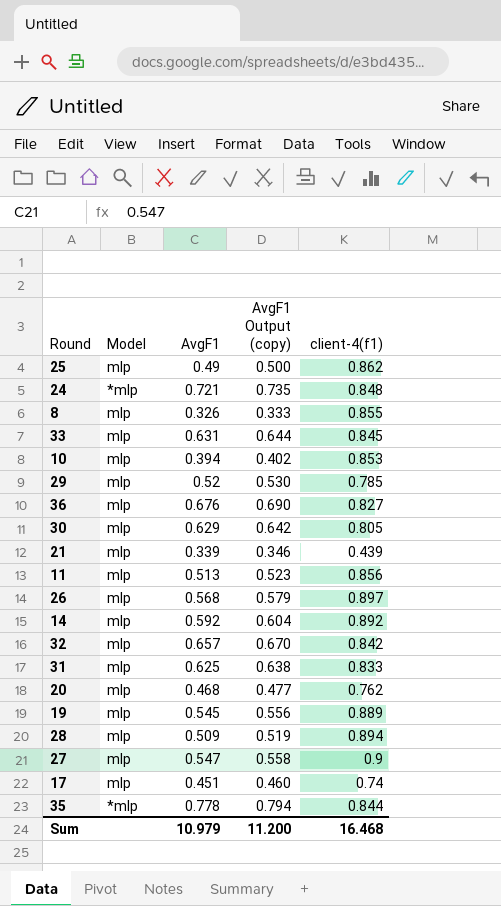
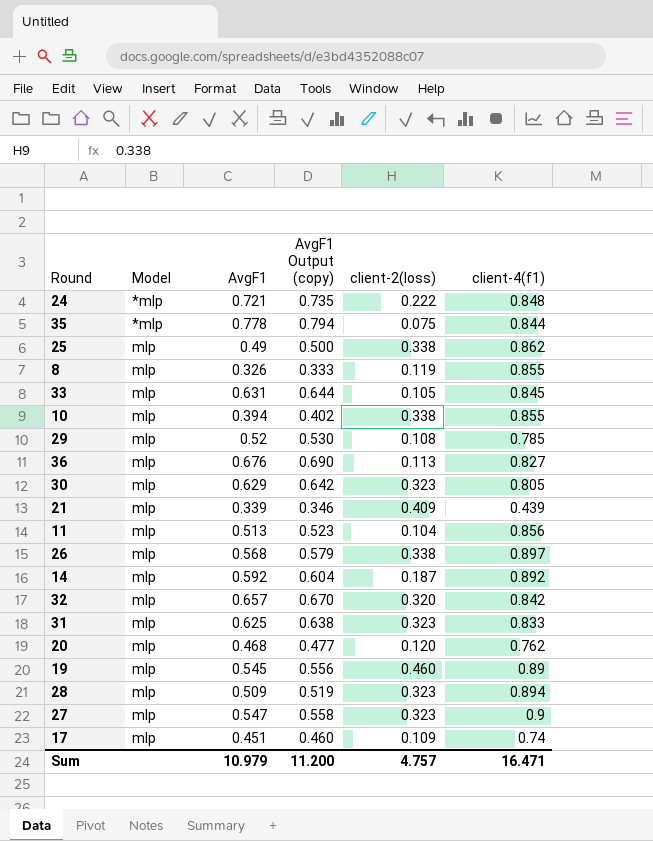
row order: none -> Model ascending
column client-2(loss) | position: none -> 5
10 | client-4(f1): 0.853 -> 0.855
19 | client-4(f1): 0.889 -> 0.89
Sum | client-4(f1): 16.468 -> 16.471

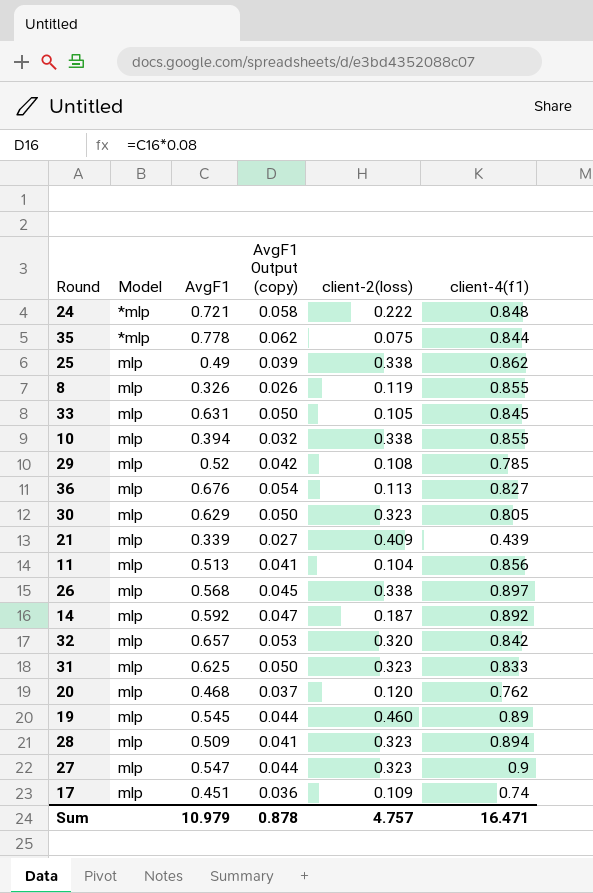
column AvgF1 Output (copy) | formula: [AvgF1] * 1.02 -> [AvgF1] * 0.08
Sum | AvgF1 Output (copy): 11.200 -> 0.878

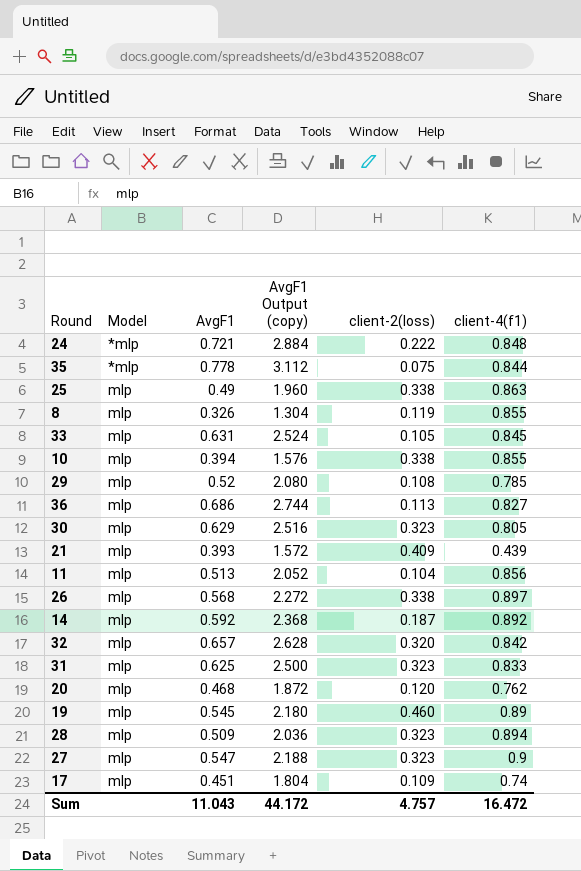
column AvgF1 Output (copy) | formula: [AvgF1] * 0.08 -> [AvgF1] * 4
25 | client-4(f1): 0.862 -> 0.863
36 | AvgF1: 0.676 -> 0.686
21 | AvgF1: 0.339 -> 0.393
Sum | AvgF1: 10.979 -> 11.043
Sum | AvgF1 Output (copy): 0.878 -> 44.172
Sum | client-4(f1): 16.471 -> 16.472

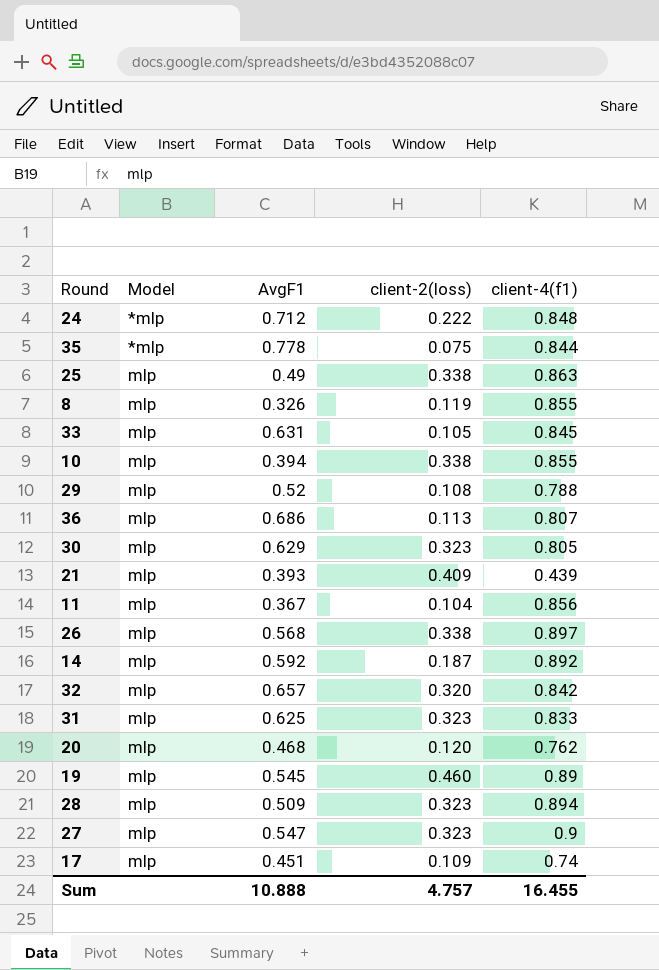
column AvgF1 Output (copy) | formula: [AvgF1] * 4 -> none
24 | AvgF1: 0.721 -> 0.712
29 | client-4(f1): 0.785 -> 0.788
36 | client-4(f1): 0.827 -> 0.807
11 | AvgF1: 0.513 -> 0.367
Sum | AvgF1: 11.043 -> 10.888
Sum | client-4(f1): 16.472 -> 16.455

